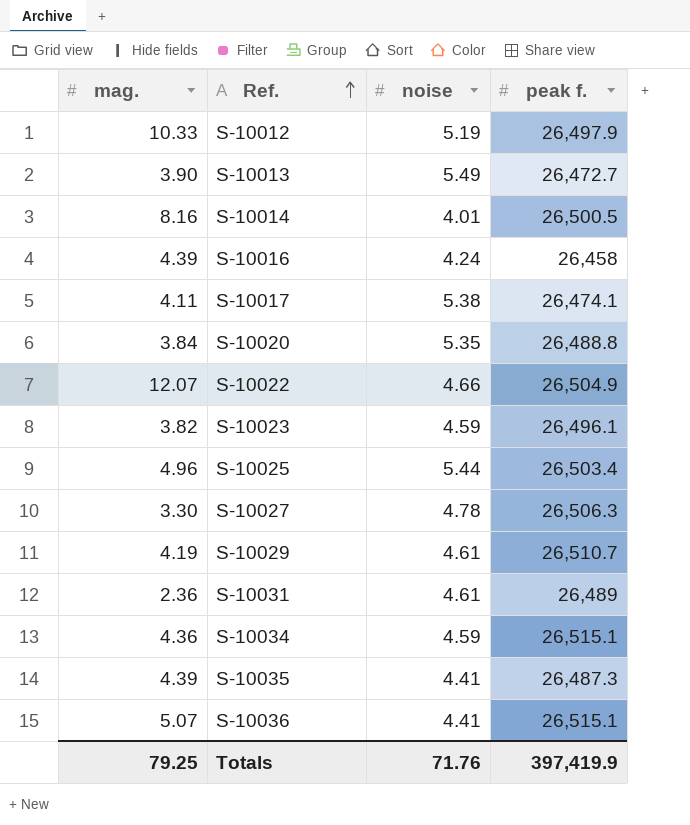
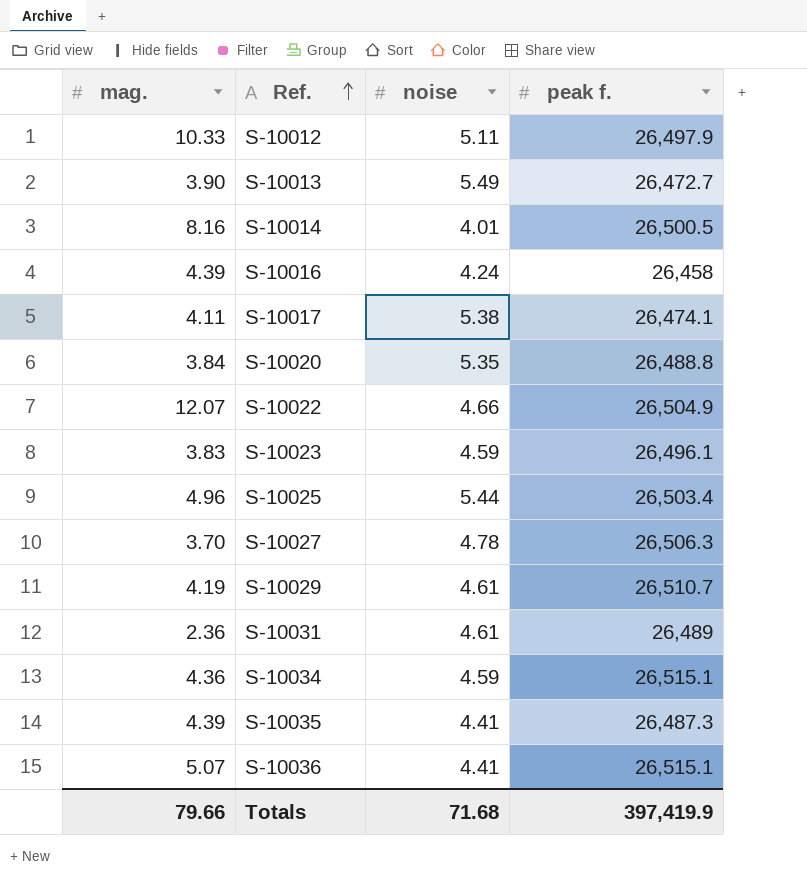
S-10012 | noise: 5.19 -> 5.11
S-10023 | mag.: 3.82 -> 3.83
S-10027 | mag.: 3.30 -> 3.70
Totals | mag.: 79.25 -> 79.66
Totals | noise: 71.76 -> 71.68

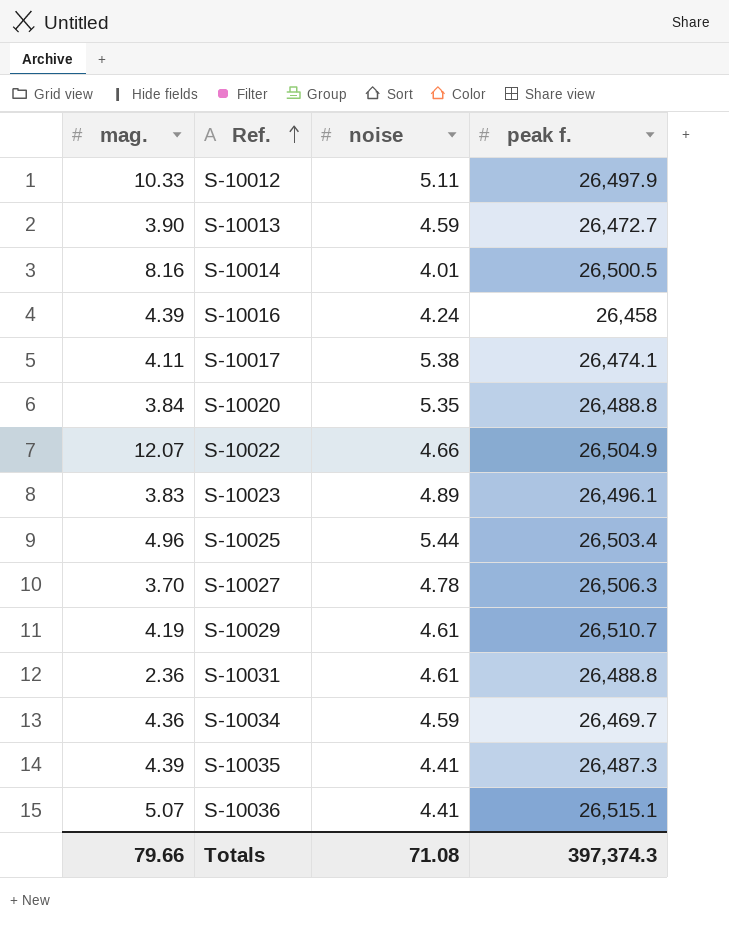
S-10013 | noise: 5.49 -> 4.59
S-10023 | noise: 4.59 -> 4.89
S-10031 | peak f.: 26,489 -> 26,488.8
S-10034 | peak f.: 26,515.1 -> 26,469.7
Totals | noise: 71.68 -> 71.08
Totals | peak f.: 397,419.9 -> 397,374.3

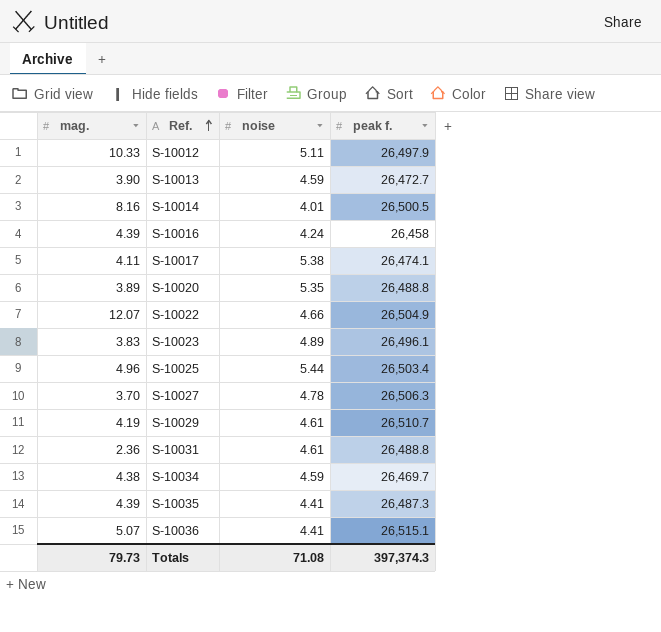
S-10020 | mag.: 3.84 -> 3.89
S-10034 | mag.: 4.36 -> 4.38
Totals | mag.: 79.66 -> 79.73

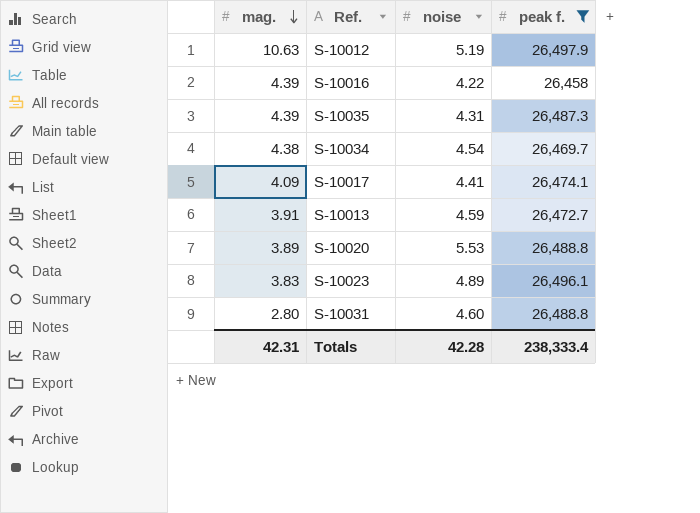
filter: none -> peak f. <= 26,497.9
row order: Ref. ascending -> mag. descending
S-10012 | mag.: 10.33 -> 10.63
S-10012 | noise: 5.11 -> 5.19
S-10016 | noise: 4.24 -> 4.22
S-10035 | noise: 4.41 -> 4.31
S-10034 | noise: 4.59 -> 4.54
S-10017 | mag.: 4.11 -> 4.09
S-10017 | noise: 5.38 -> 4.41
S-10013 | mag.: 3.90 -> 3.91
S-10020 | noise: 5.35 -> 5.53
S-10031 | mag.: 2.36 -> 2.80
S-10031 | noise: 4.61 -> 4.60
Totals | mag.: 79.73 -> 42.31
Totals | noise: 71.08 -> 42.28
Totals | peak f.: 397,374.3 -> 238,333.4

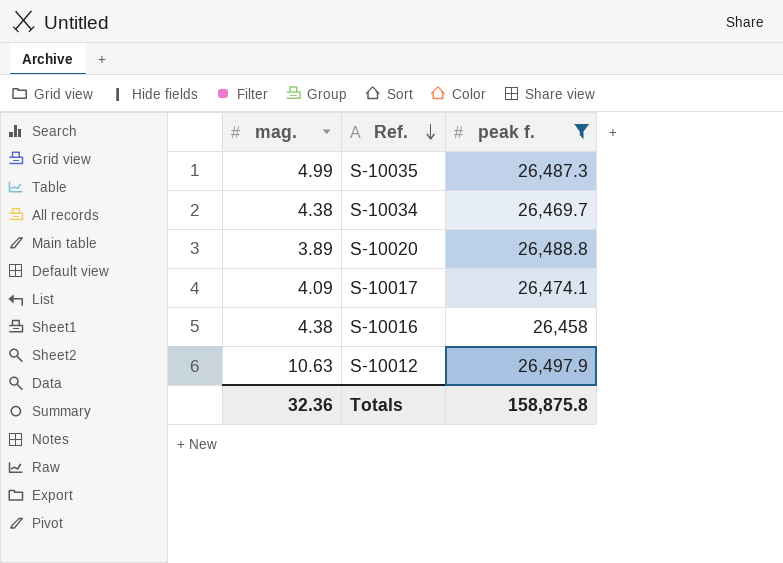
row order: mag. descending -> Ref. descending
column noise | position: 3 -> none
row S-10013: 3.91 | 4.59 | 26,472.7 -> none
row S-10023: 3.83 | 4.89 | 26,496.1 -> none
row S-10031: 2.80 | 4.60 | 26,488.8 -> none
S-10035 | mag.: 4.39 -> 4.99
S-10016 | mag.: 4.39 -> 4.38
Totals | mag.: 42.31 -> 32.36
Totals | peak f.: 238,333.4 -> 158,875.8

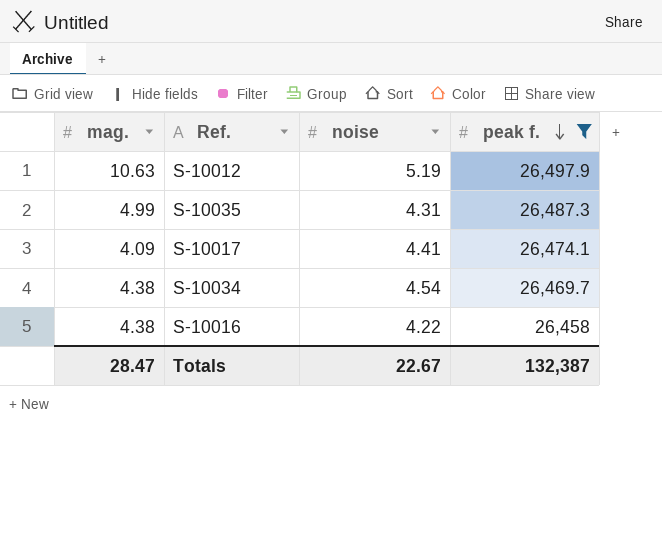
row order: Ref. descending -> peak f. descending
column noise | position: none -> 3
row S-10020: 3.89 | 26,488.8 -> none
Totals | mag.: 32.36 -> 28.47
Totals | peak f.: 158,875.8 -> 132,387

